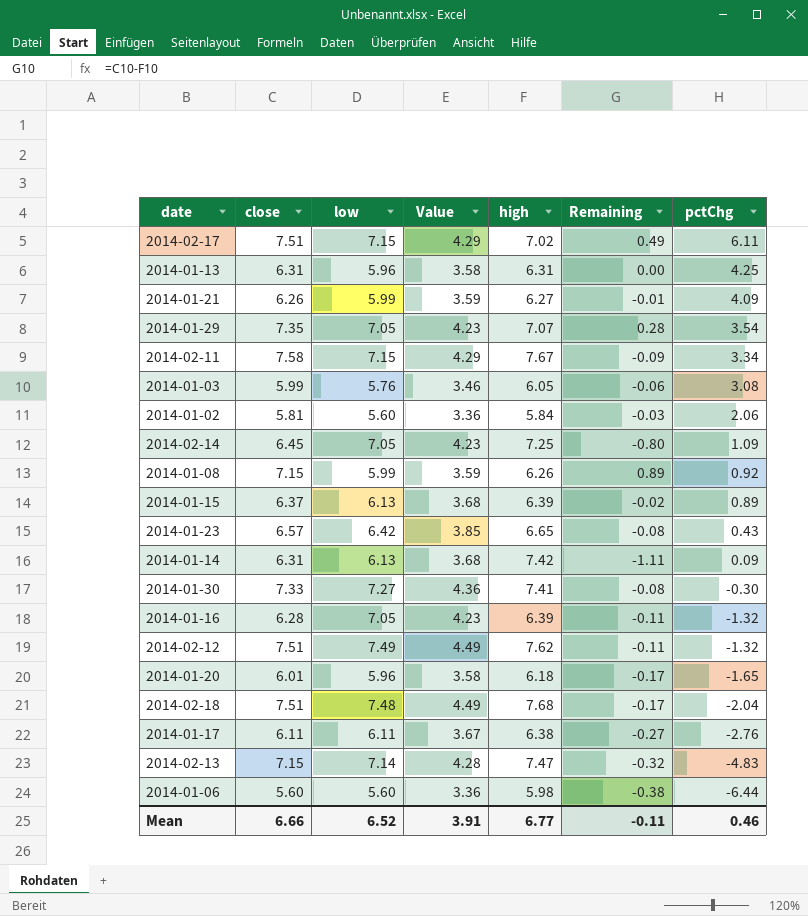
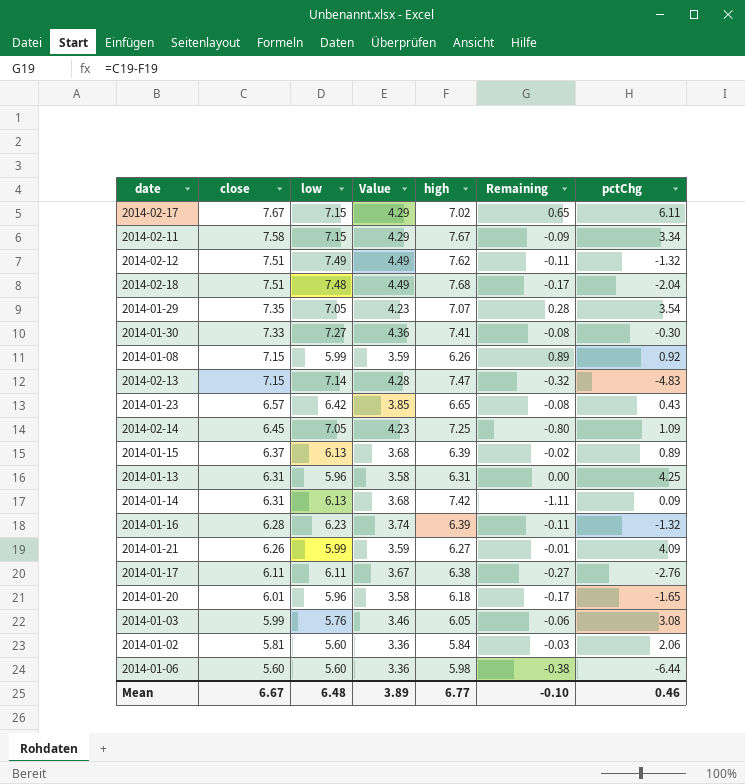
row order: pctChg descending -> close descending
2014-02-17 | close: 7.51 -> 7.67
2014-02-17 | Remaining: 0.49 -> 0.65
2014-01-16 | low: 7.05 -> 6.23
2014-01-16 | Value: 4.23 -> 3.74
Mean | close: 6.66 -> 6.67
Mean | low: 6.52 -> 6.48
Mean | Value: 3.91 -> 3.89
Mean | Remaining: -0.11 -> -0.10

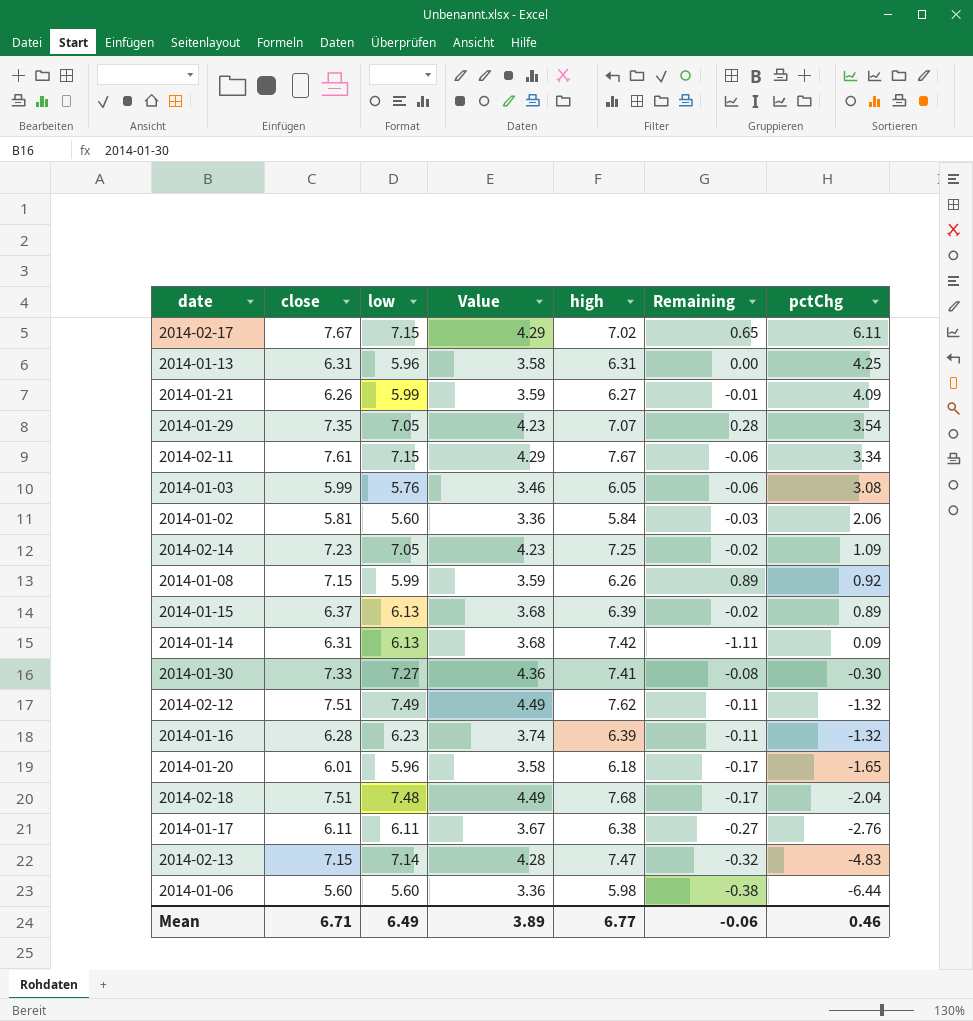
row order: close descending -> pctChg descending
row 2014-01-23: 6.57 | 6.42 | 3.85 | 6.65 | -0.08 | 0.43 -> none
2014-02-11 | close: 7.58 -> 7.61
2014-02-11 | Remaining: -0.09 -> -0.06
2014-02-14 | close: 6.45 -> 7.23
2014-02-14 | Remaining: -0.80 -> -0.02
Mean | close: 6.67 -> 6.71
Mean | low: 6.48 -> 6.49
Mean | Remaining: -0.10 -> -0.06

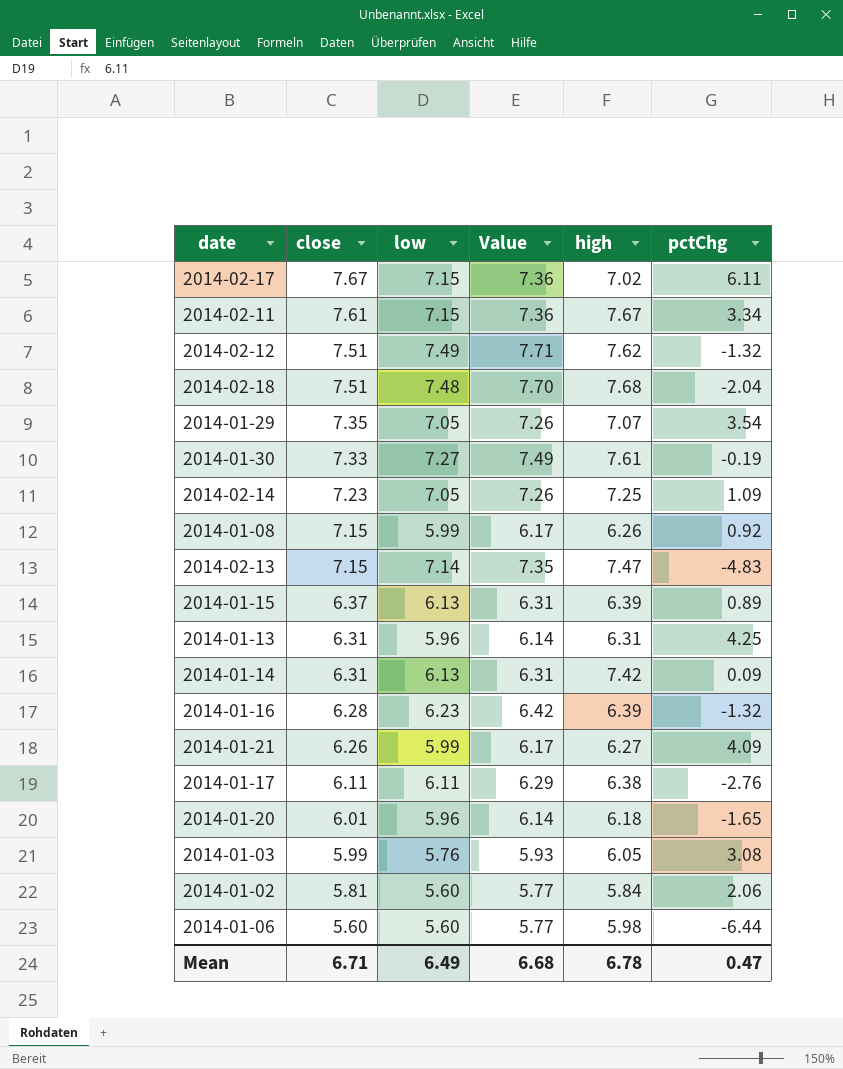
row order: pctChg descending -> close descending
column Remaining | formula: [close] - [high] -> none
column Value | formula: [low] * 0.6 -> [low] * 1.03
2014-01-30 | high: 7.41 -> 7.61
2014-01-30 | pctChg: -0.30 -> -0.19
Mean | Value: 3.89 -> 6.68
Mean | high: 6.77 -> 6.78
Mean | pctChg: 0.46 -> 0.47

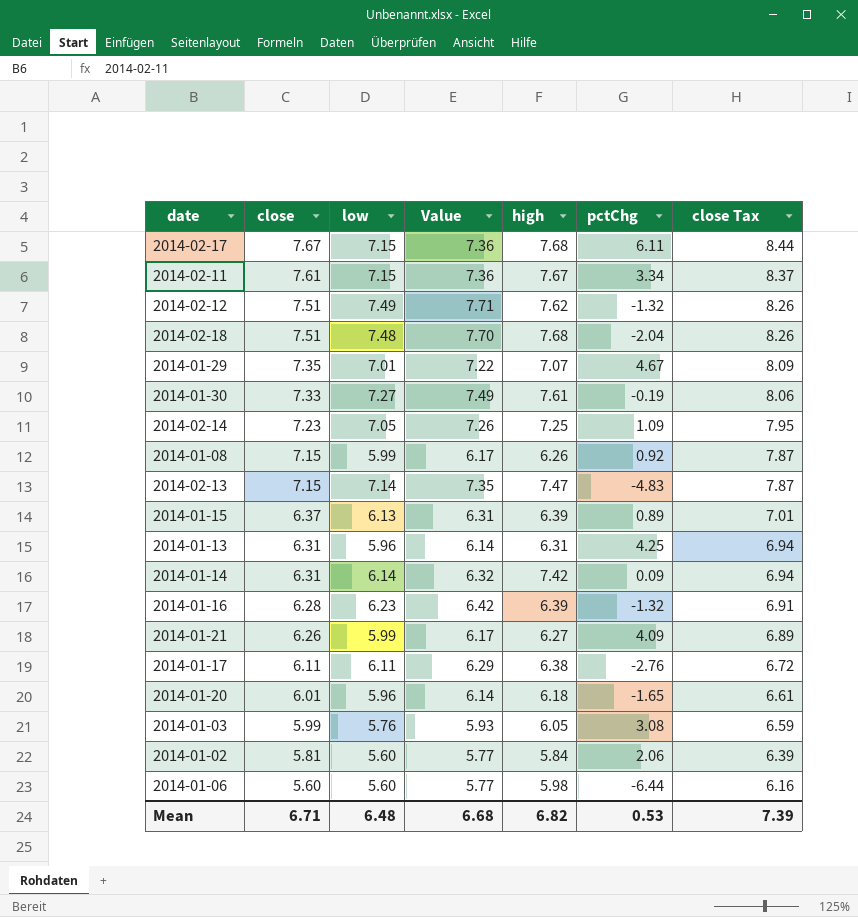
column close Tax | formula: none -> [close] * 1.1
2014-02-17 | high: 7.02 -> 7.68
2014-01-29 | low: 7.05 -> 7.01
2014-01-29 | Value: 7.26 -> 7.22
2014-01-29 | pctChg: 3.54 -> 4.67
2014-01-14 | low: 6.13 -> 6.14
2014-01-14 | Value: 6.31 -> 6.32
Mean | low: 6.49 -> 6.48
Mean | high: 6.78 -> 6.82
Mean | pctChg: 0.47 -> 0.53

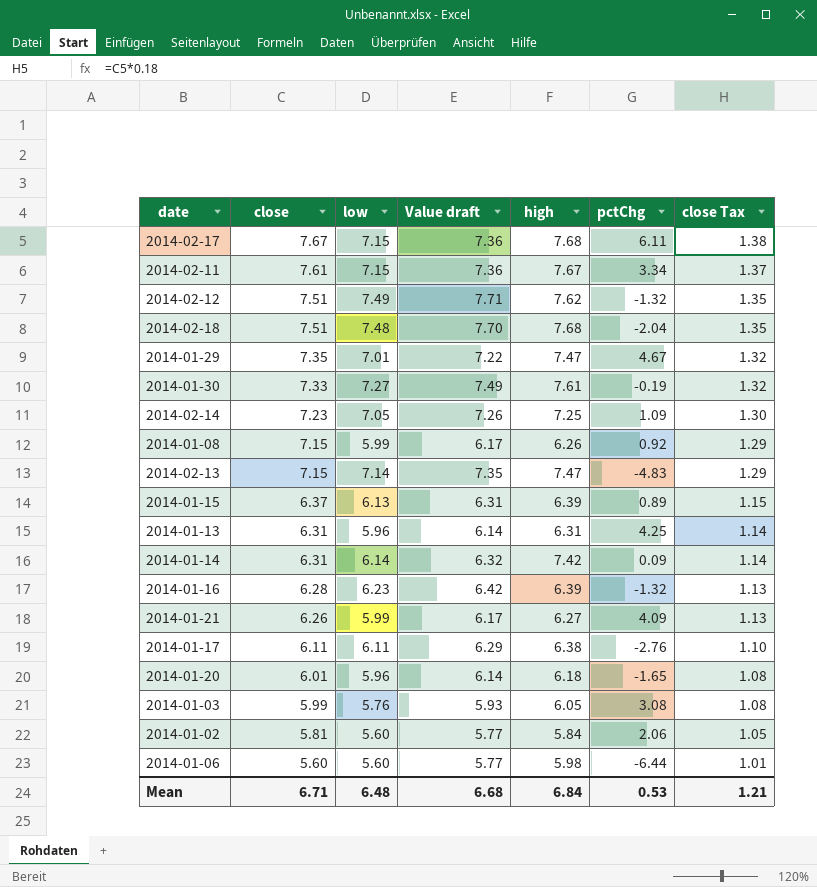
column name: Value -> Value draft
column close Tax | formula: [close] * 1.1 -> [close] * 0.18
2014-01-29 | high: 7.07 -> 7.47
Mean | high: 6.82 -> 6.84
Mean | close Tax: 7.39 -> 1.21

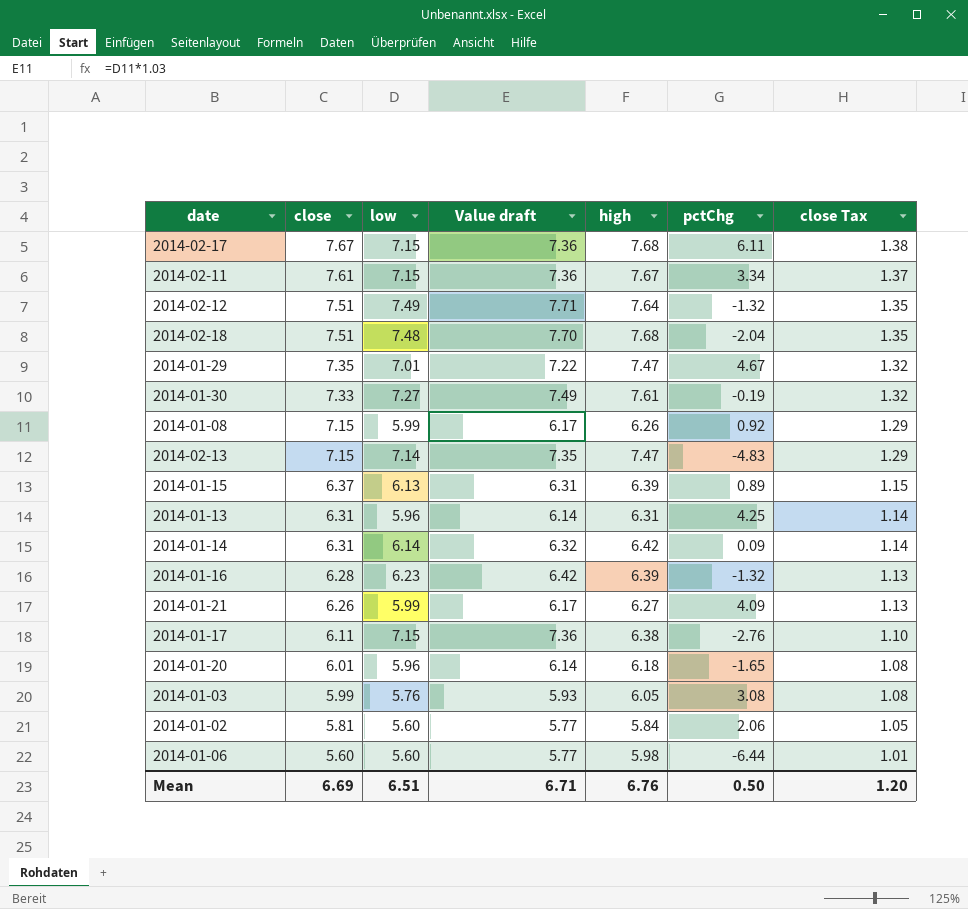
row 2014-02-14: 7.23 | 7.05 | 7.26 | 7.25 | 1.09 | 1.30 -> none
2014-02-12 | high: 7.62 -> 7.64
2014-01-14 | high: 7.42 -> 6.42
2014-01-17 | low: 6.11 -> 7.15
2014-01-17 | Value draft: 6.29 -> 7.36
Mean | close: 6.71 -> 6.69
Mean | low: 6.48 -> 6.51
Mean | Value draft: 6.68 -> 6.71
Mean | high: 6.84 -> 6.76
Mean | pctChg: 0.53 -> 0.50
Mean | close Tax: 1.21 -> 1.20

